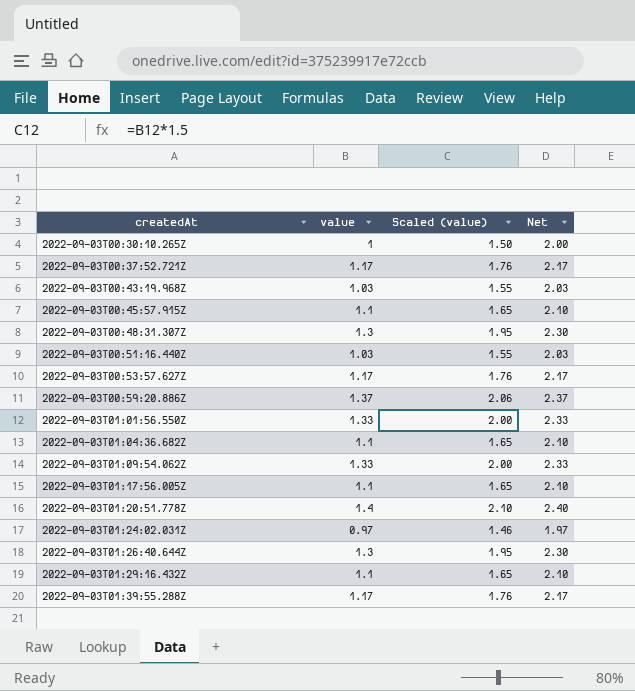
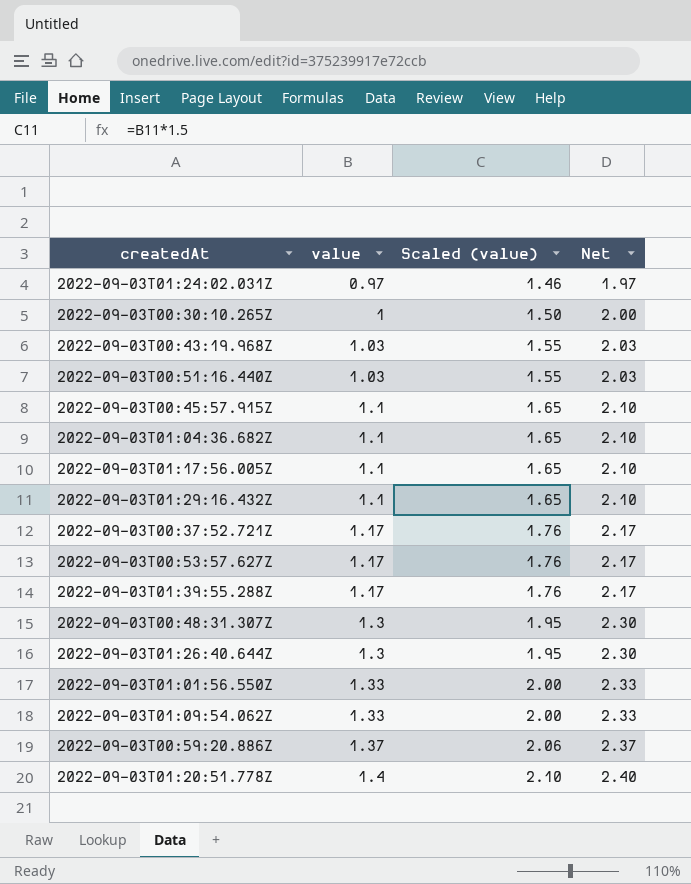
row order: createdAt ascending -> value ascending

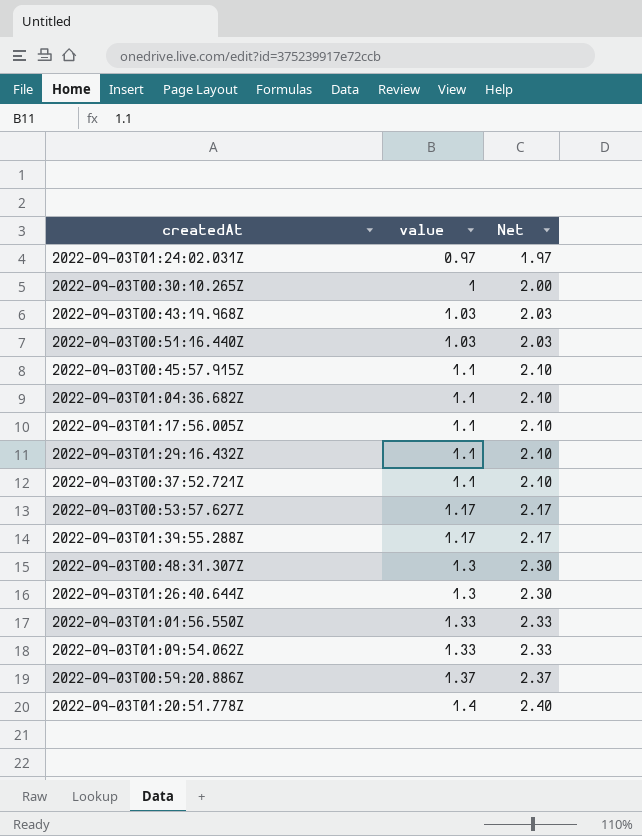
column Scaled (value) | formula: [value] * 1.5 -> none
2022-09-03T00:37:52.721Z | value: 1.17 -> 1.1
2022-09-03T00:37:52.721Z | Net: 2.17 -> 2.10

